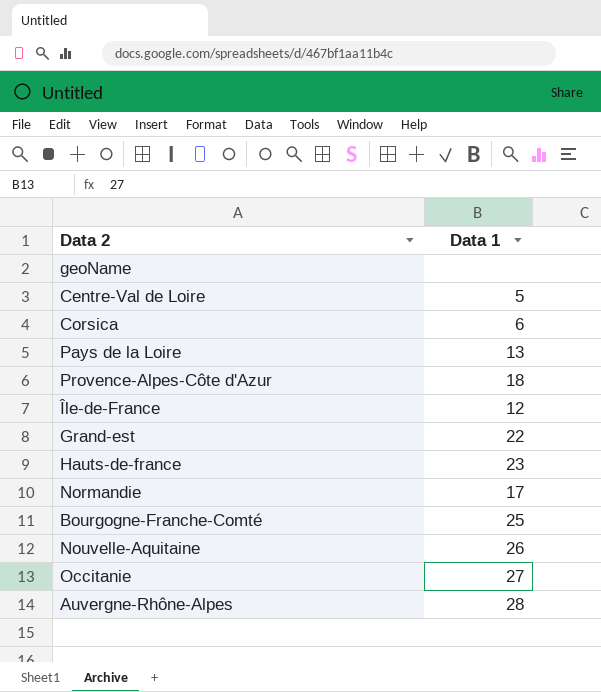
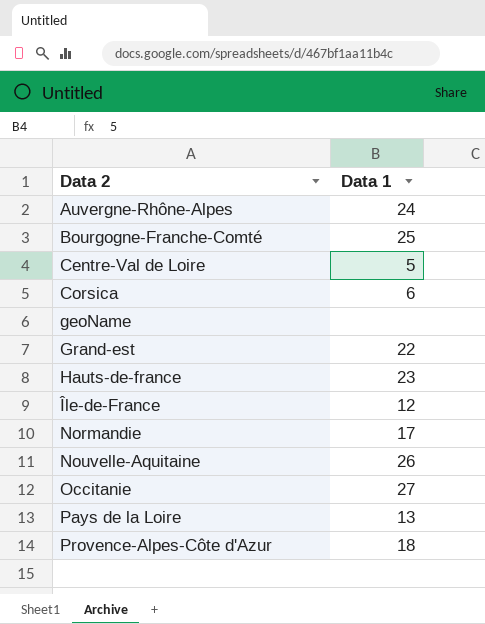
row order: none -> Data 2 ascending
Auvergne-Rhône-Alpes | Data 1: 28 -> 24

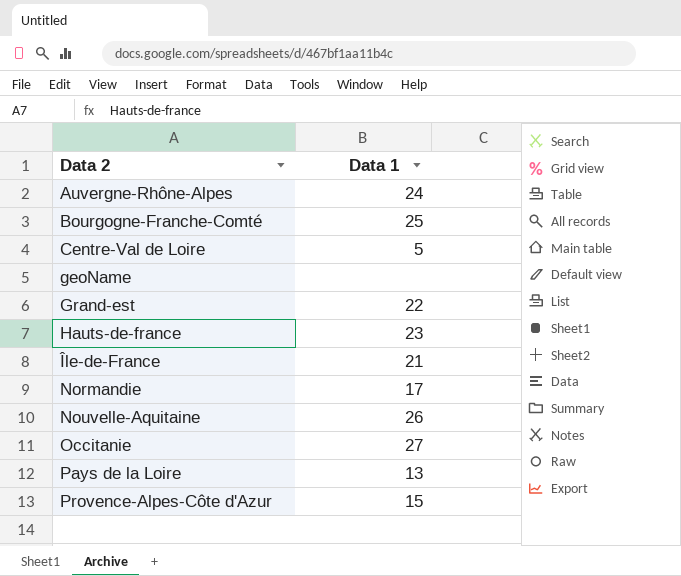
row Corsica: 6 -> none
Île-de-France | Data 1: 12 -> 21
Provence-Alpes-Côte d'Azur | Data 1: 18 -> 15

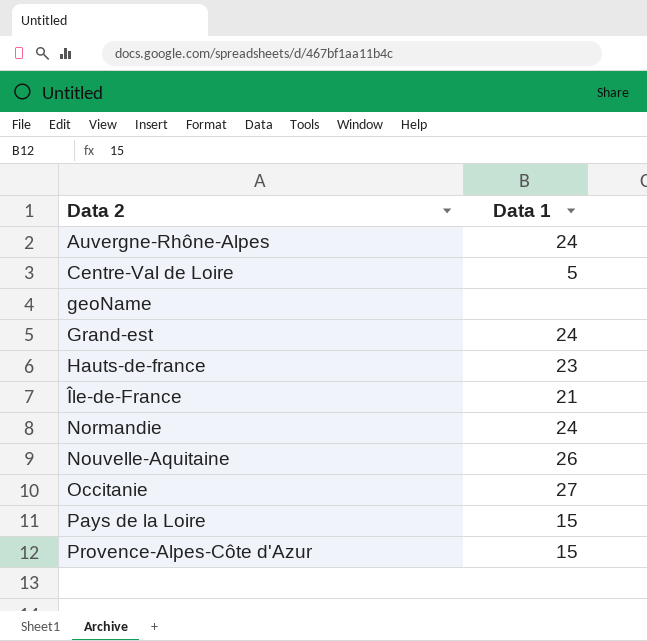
row Bourgogne-Franche-Comté: 25 -> none
Grand-est | Data 1: 22 -> 24
Normandie | Data 1: 17 -> 24
Pays de la Loire | Data 1: 13 -> 15

